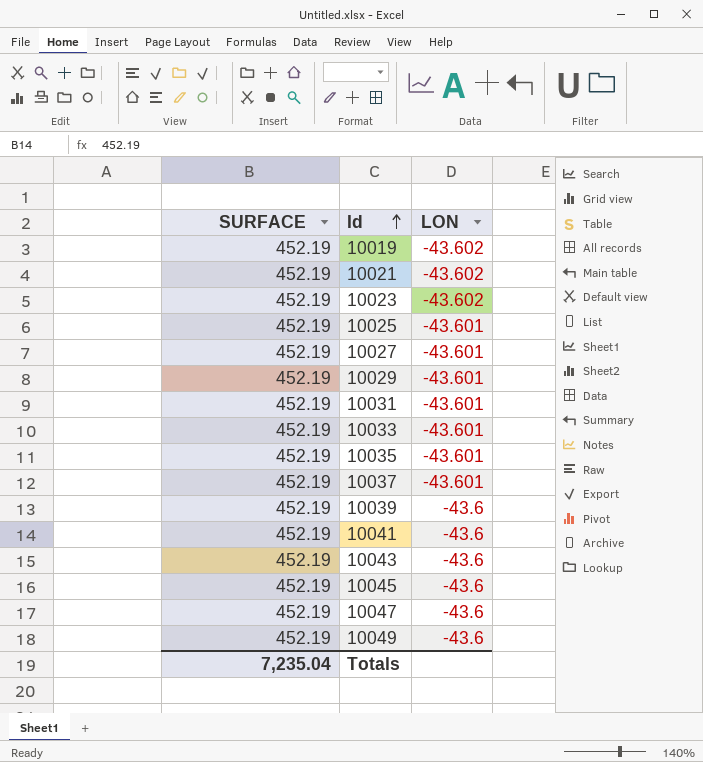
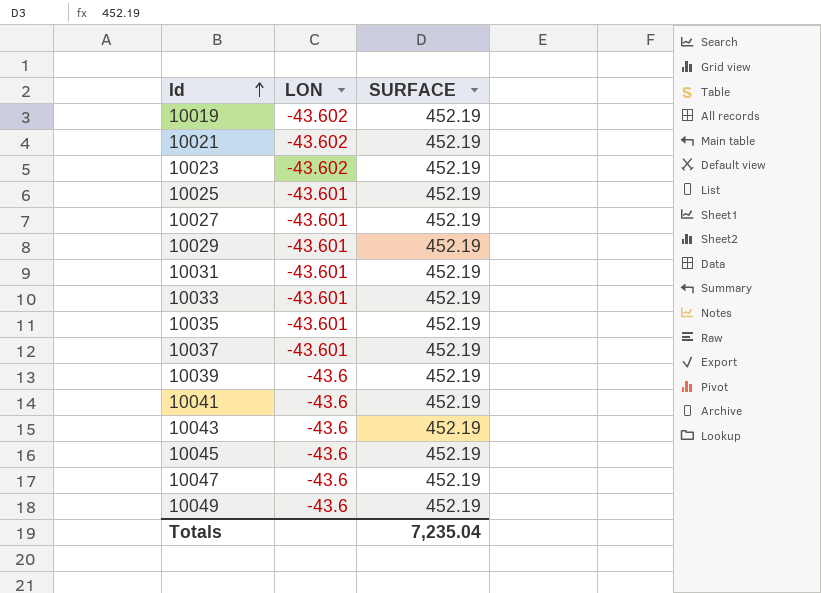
column SURFACE | position: 1 -> 3

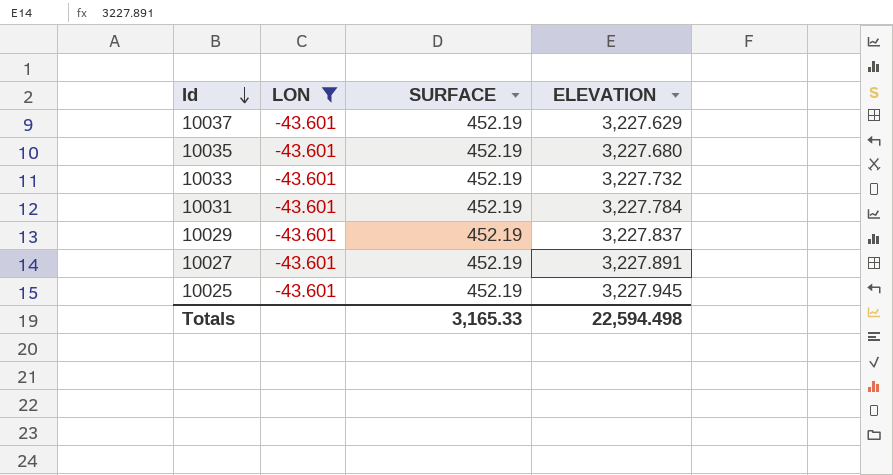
filter: none -> LON = -43.601
row order: Id ascending -> Id descending
column ELEVATION | position: none -> 4
Totals | SURFACE: 7,235.04 -> 3,165.33

